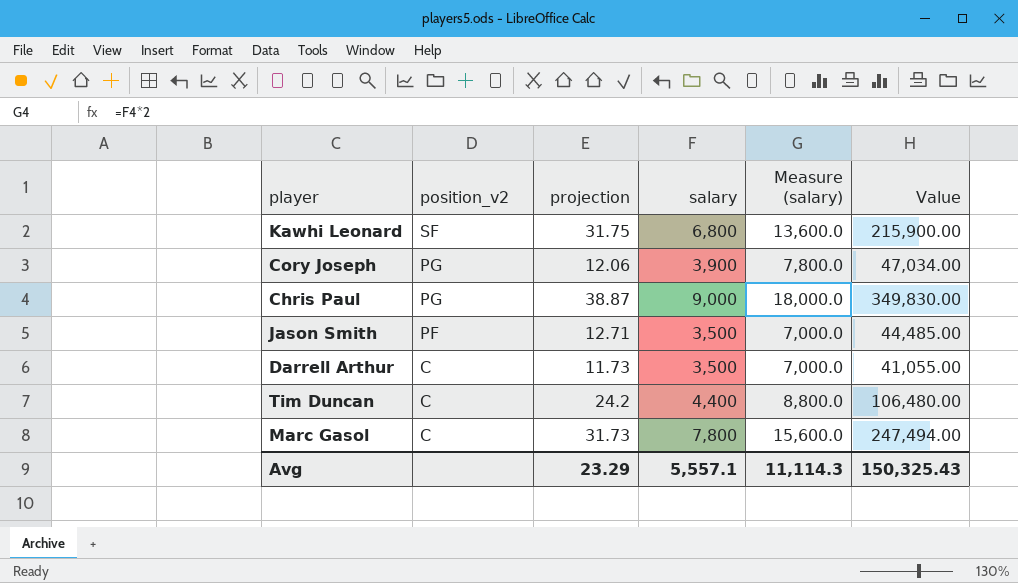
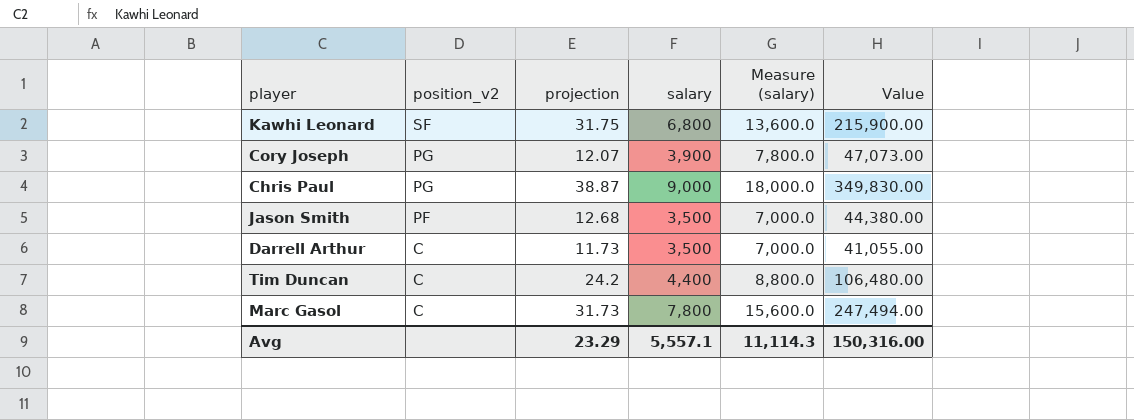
Cory Joseph | projection: 12.06 -> 12.07
Cory Joseph | Value: 47,034.00 -> 47,073.00
Jason Smith | projection: 12.71 -> 12.68
Jason Smith | Value: 44,485.00 -> 44,380.00
Avg | Value: 150,325.43 -> 150,316.00

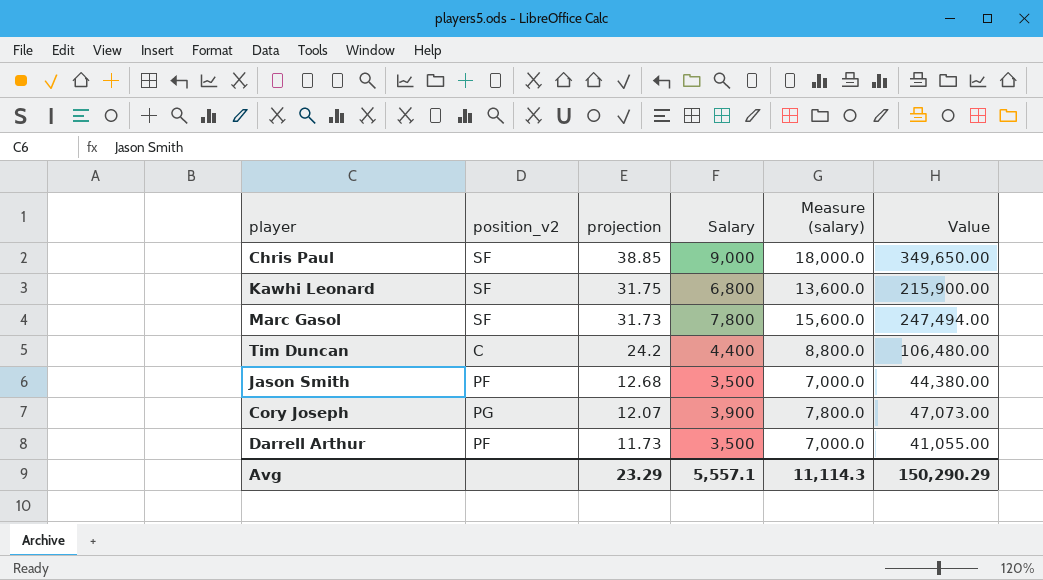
row order: position_v2 descending -> projection descending
column name: salary -> Salary
Chris Paul | position_v2: PG -> SF
Chris Paul | projection: 38.87 -> 38.85
Chris Paul | Value: 349,830.00 -> 349,650.00
Marc Gasol | position_v2: C -> SF
Darrell Arthur | position_v2: C -> PF
Avg | Value: 150,316.00 -> 150,290.29

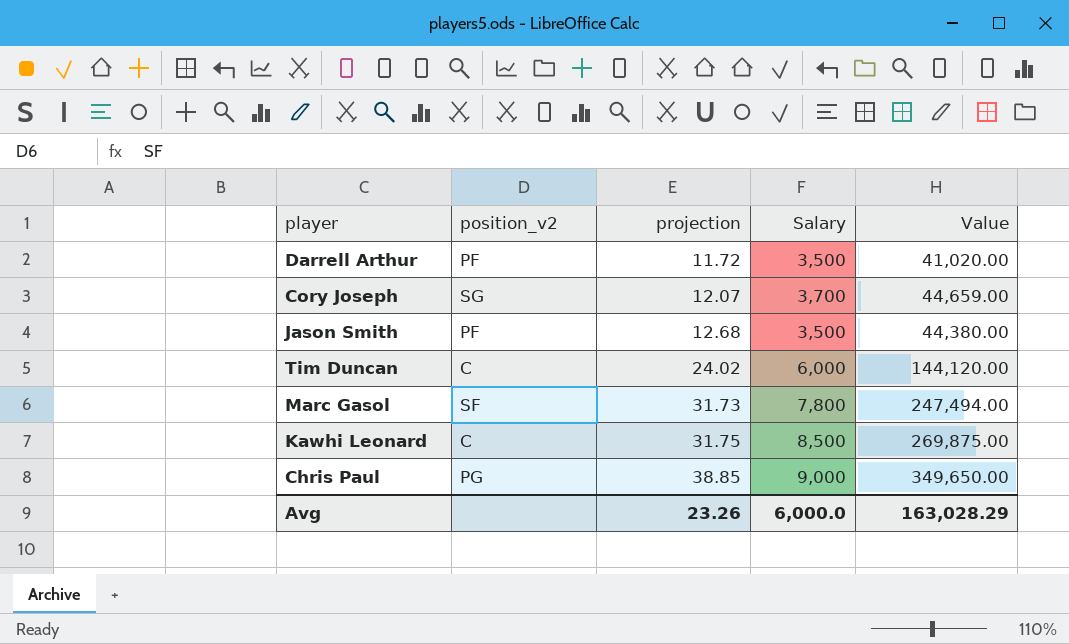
row order: projection descending -> projection ascending
column Measure (salary) | formula: [Salary] * 2 -> none
Darrell Arthur | projection: 11.73 -> 11.72
Darrell Arthur | Value: 41,055.00 -> 41,020.00
Cory Joseph | position_v2: PG -> SG
Cory Joseph | Salary: 3,900 -> 3,700
Cory Joseph | Value: 47,073.00 -> 44,659.00
Tim Duncan | projection: 24.2 -> 24.02
Tim Duncan | Salary: 4,400 -> 6,000
Tim Duncan | Value: 106,480.00 -> 144,120.00
Kawhi Leonard | position_v2: SF -> C
Kawhi Leonard | Salary: 6,800 -> 8,500
Kawhi Leonard | Value: 215,900.00 -> 269,875.00
Chris Paul | position_v2: SF -> PG
Avg | projection: 23.29 -> 23.26
Avg | Salary: 5,557.1 -> 6,000.0
Avg | Value: 150,290.29 -> 163,028.29

